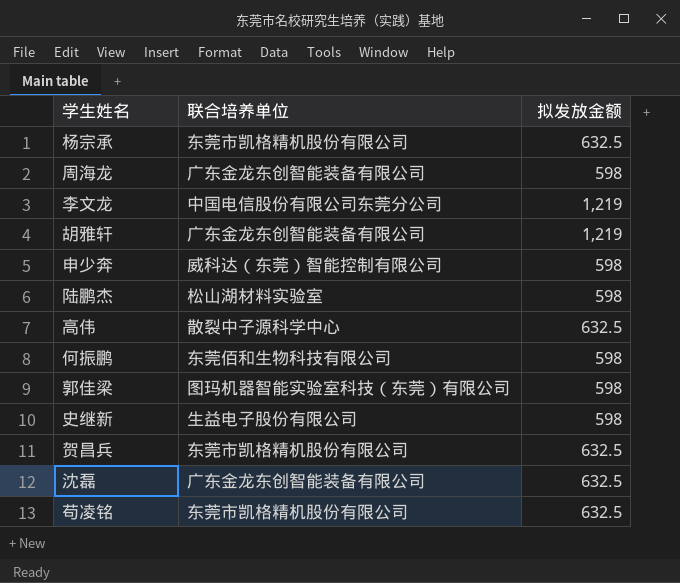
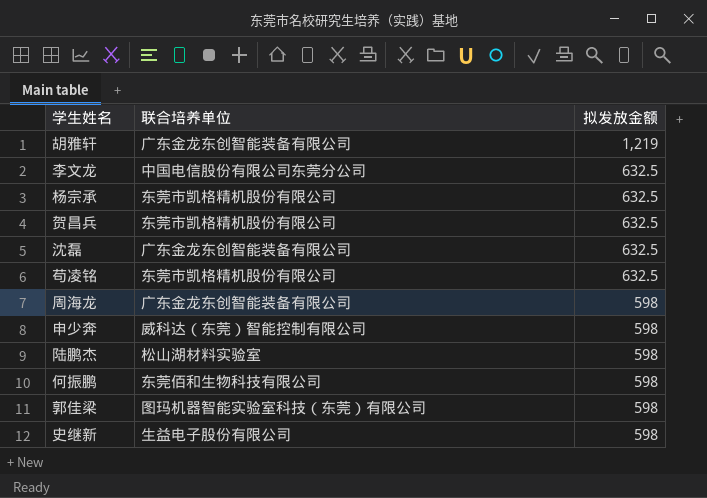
row order: none -> 拟发放金额 descending
row 高伟: 散裂中子源科学中心 | 632.5 -> none
李文龙 | 拟发放金额: 1,219 -> 632.5

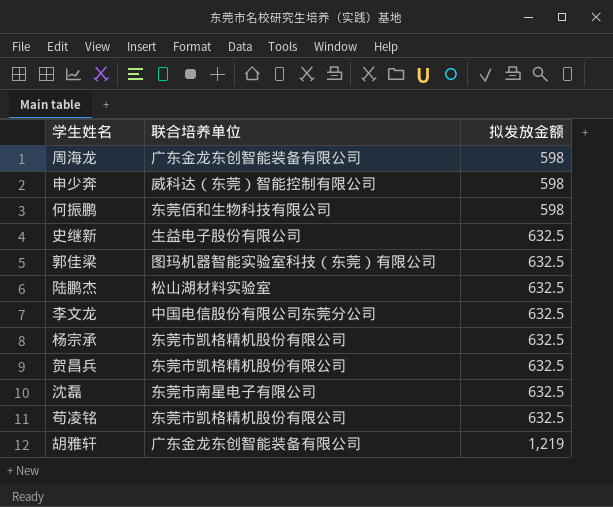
row order: 拟发放金额 descending -> 拟发放金额 ascending
史继新 | 拟发放金额: 598 -> 632.5
郭佳梁 | 拟发放金额: 598 -> 632.5
陆鹏杰 | 拟发放金额: 598 -> 632.5
沈磊 | 联合培养单位: 广东金龙东创智能装备有限公司 -> 东莞市南星电子有限公司

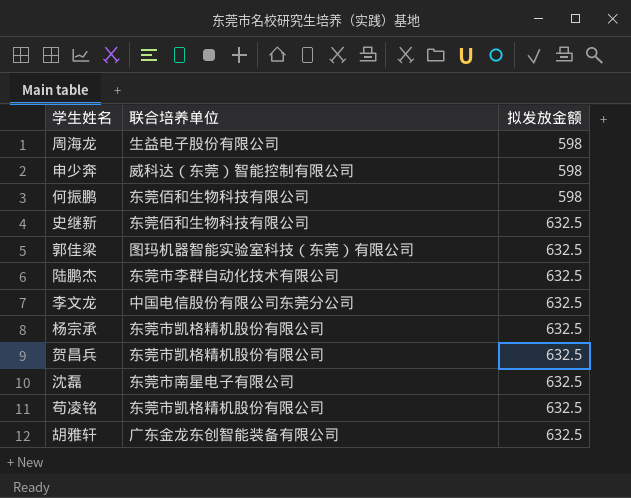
周海龙 | 联合培养单位: 广东金龙东创智能装备有限公司 -> 生益电子股份有限公司
史继新 | 联合培养单位: 生益电子股份有限公司 -> 东莞佰和生物科技有限公司
陆鹏杰 | 联合培养单位: 松山湖材料实验室 -> 东莞市李群自动化技术有限公司
胡雅轩 | 拟发放金额: 1,219 -> 632.5

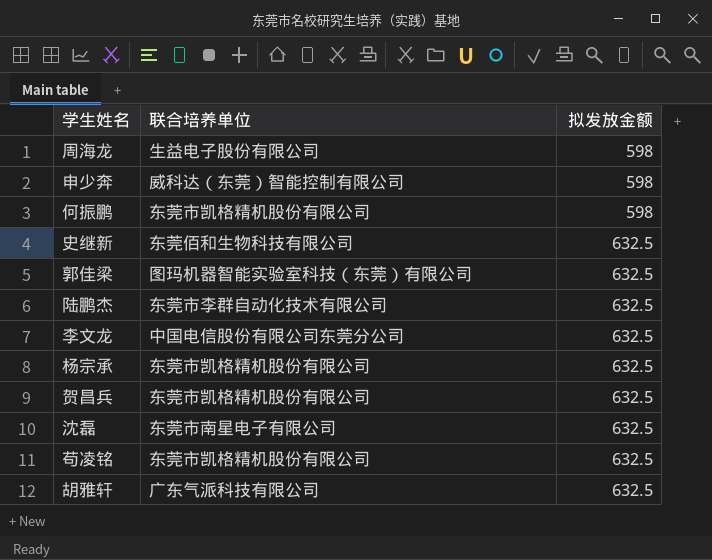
何振鹏 | 联合培养单位: 东莞佰和生物科技有限公司 -> 东莞市凯格精机股份有限公司
胡雅轩 | 联合培养单位: 广东金龙东创智能装备有限公司 -> 广东气派科技有限公司

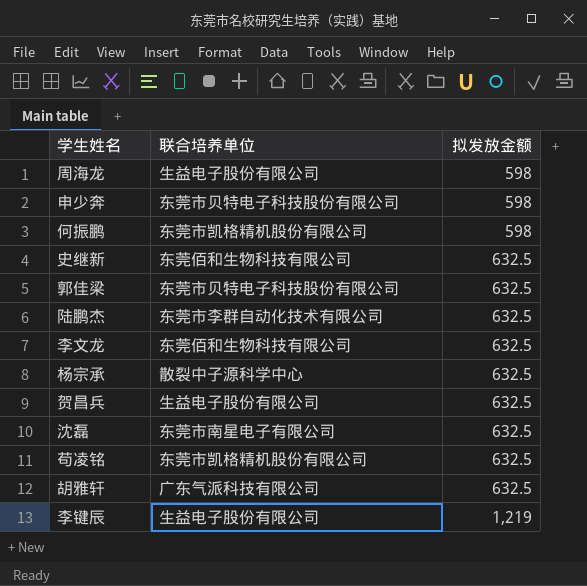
申少奔 | 联合培养单位: 威科达（东莞）智能控制有限公司 -> 东莞市贝特电子科技股份有限公司
郭佳梁 | 联合培养单位: 图玛机器智能实验室科技（东莞）有限公司 -> 东莞市贝特电子科技股份有限公司
李文龙 | 联合培养单位: 中国电信股份有限公司东莞分公司 -> 东莞佰和生物科技有限公司
杨宗承 | 联合培养单位: 东莞市凯格精机股份有限公司 -> 散裂中子源科学中心
贺昌兵 | 联合培养单位: 东莞市凯格精机股份有限公司 -> 生益电子股份有限公司
row 李键辰: none -> 生益电子股份有限公司 | 1,219

